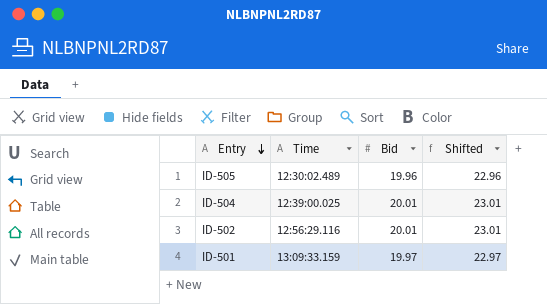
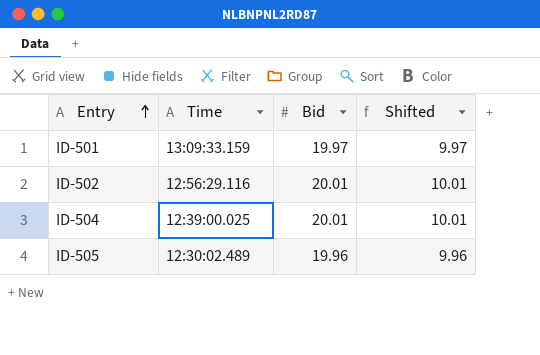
row order: Entry descending -> Entry ascending
column Shifted | formula: [Bid] + 3 -> [Bid] - 10

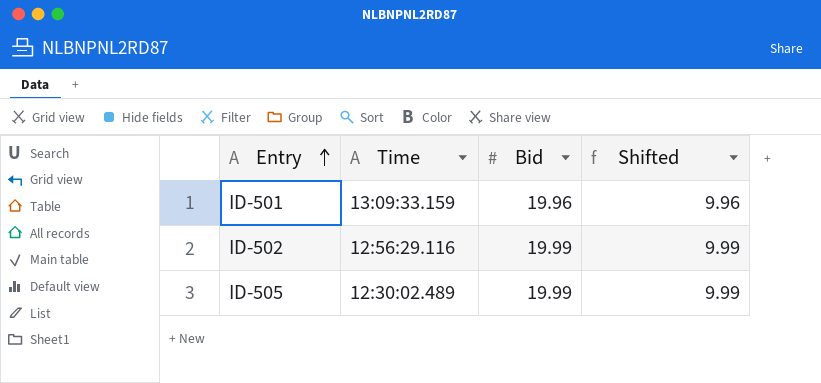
row ID-504: 12:39:00.025 | 20.01 | 10.01 -> none
ID-501 | Bid: 19.97 -> 19.96
ID-501 | Shifted: 9.97 -> 9.96
ID-502 | Bid: 20.01 -> 19.99
ID-502 | Shifted: 10.01 -> 9.99
ID-505 | Bid: 19.96 -> 19.99
ID-505 | Shifted: 9.96 -> 9.99

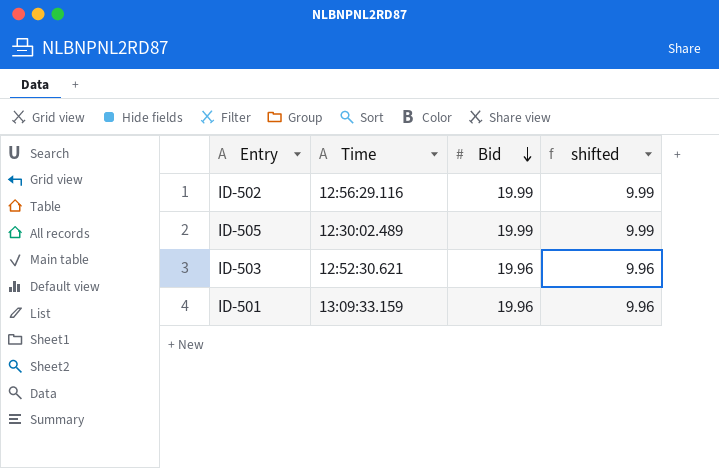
row order: Entry ascending -> Bid descending
column name: Shifted -> shifted
row ID-503: none -> 12:52:30.621 | 19.96 | 9.96

